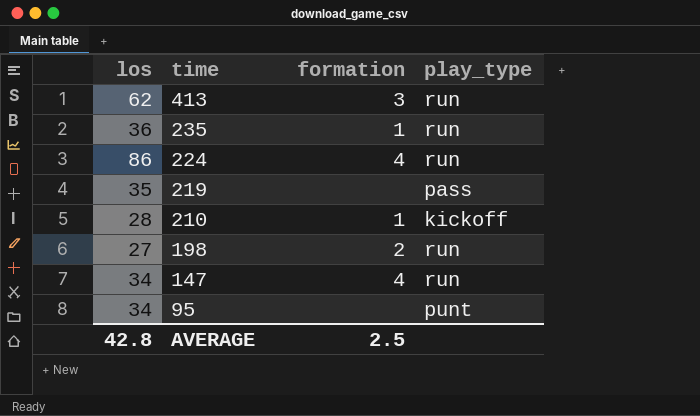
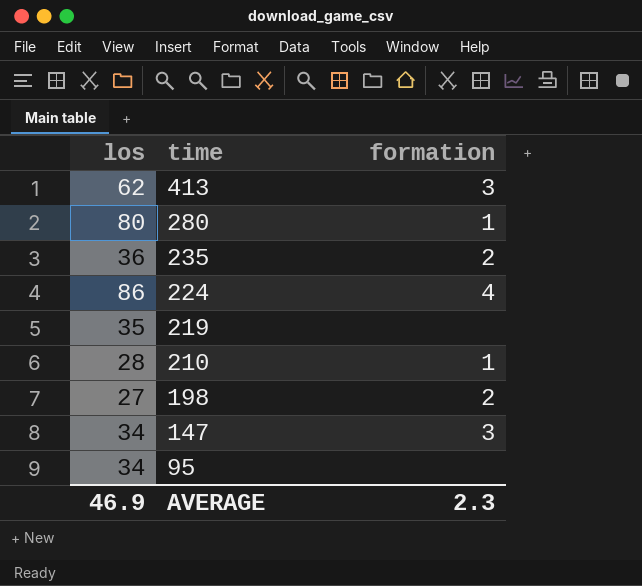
column play_type | position: 4 -> none
row 280: none -> 80 | 1
235 | formation: 1 -> 2
147 | formation: 4 -> 3
AVERAGE | los: 42.8 -> 46.9
AVERAGE | formation: 2.5 -> 2.3

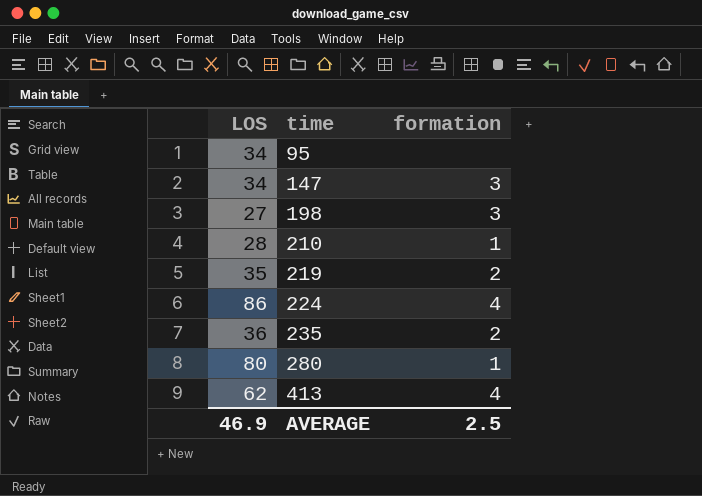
row order: time descending -> time ascending
column name: los -> LOS
198 | formation: 2 -> 3
219 | formation: none -> 2
413 | formation: 3 -> 4
AVERAGE | formation: 2.3 -> 2.5

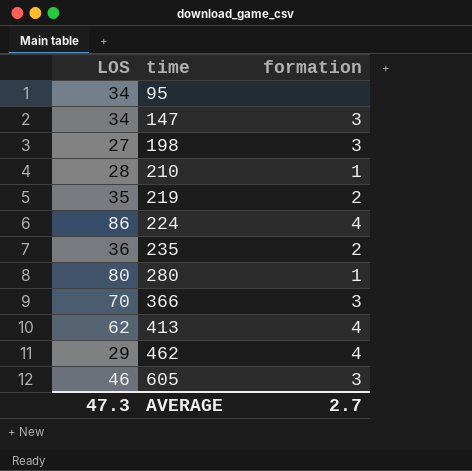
row 366: none -> 70 | 3
row 462: none -> 29 | 4
row 605: none -> 46 | 3
AVERAGE | LOS: 46.9 -> 47.3
AVERAGE | formation: 2.5 -> 2.7

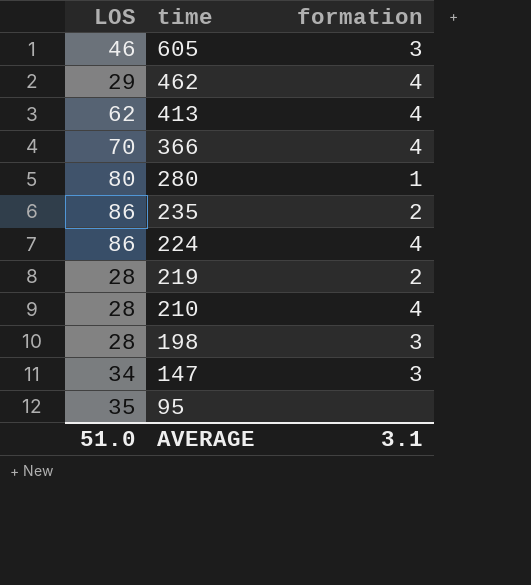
row order: time ascending -> time descending
366 | formation: 3 -> 4
235 | LOS: 36 -> 86
219 | LOS: 35 -> 28
210 | formation: 1 -> 4
198 | LOS: 27 -> 28
95 | LOS: 34 -> 35
AVERAGE | LOS: 47.3 -> 51.0
AVERAGE | formation: 2.7 -> 3.1

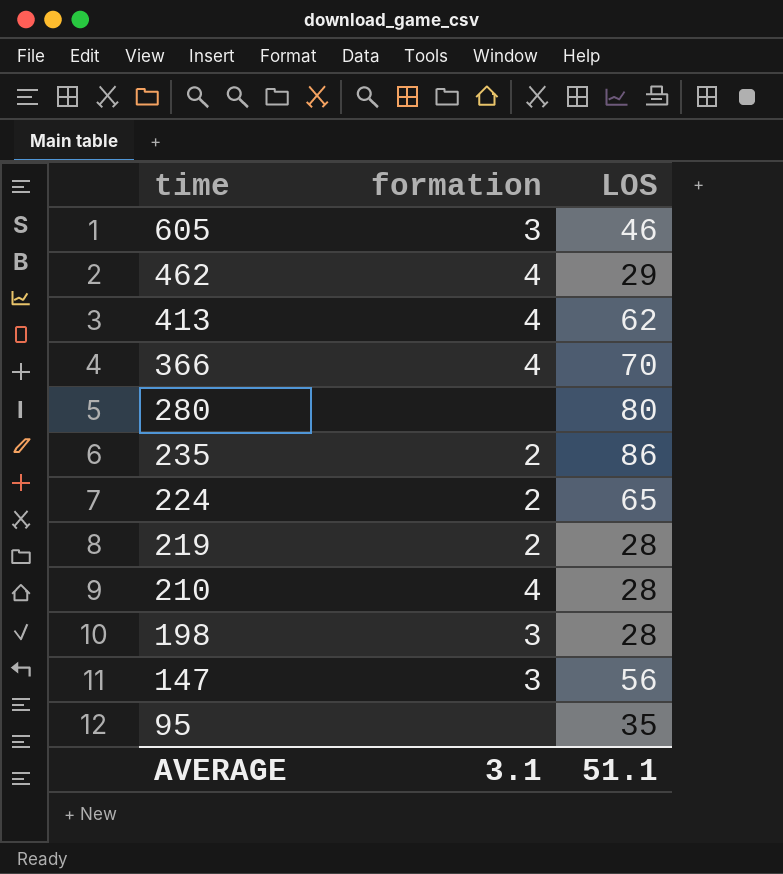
column LOS | position: 1 -> 3
280 | formation: 1 -> none
224 | formation: 4 -> 2
224 | LOS: 86 -> 65
147 | LOS: 34 -> 56
AVERAGE | LOS: 51.0 -> 51.1

